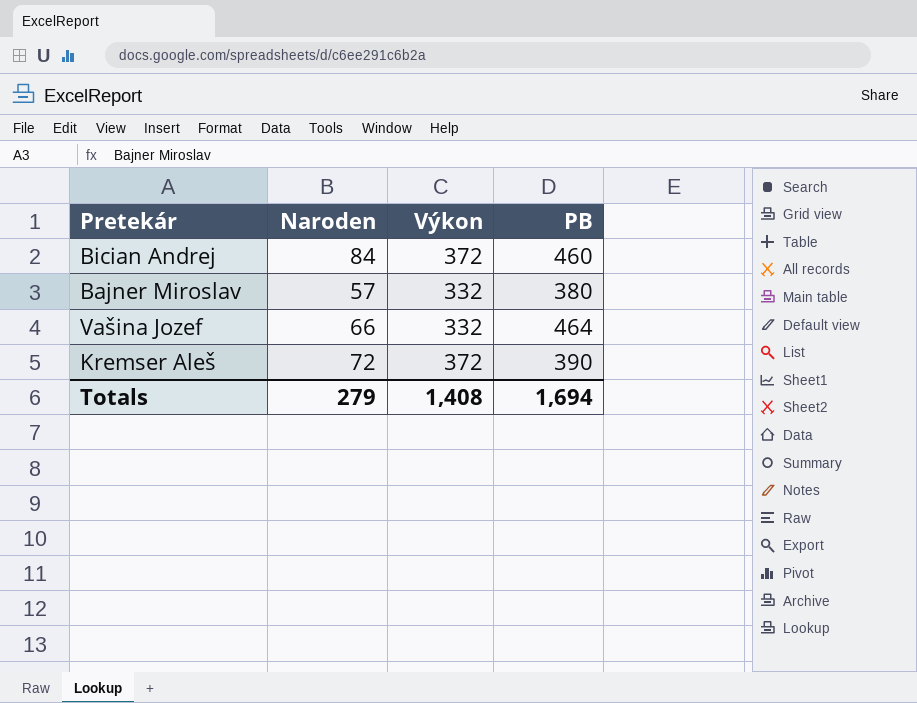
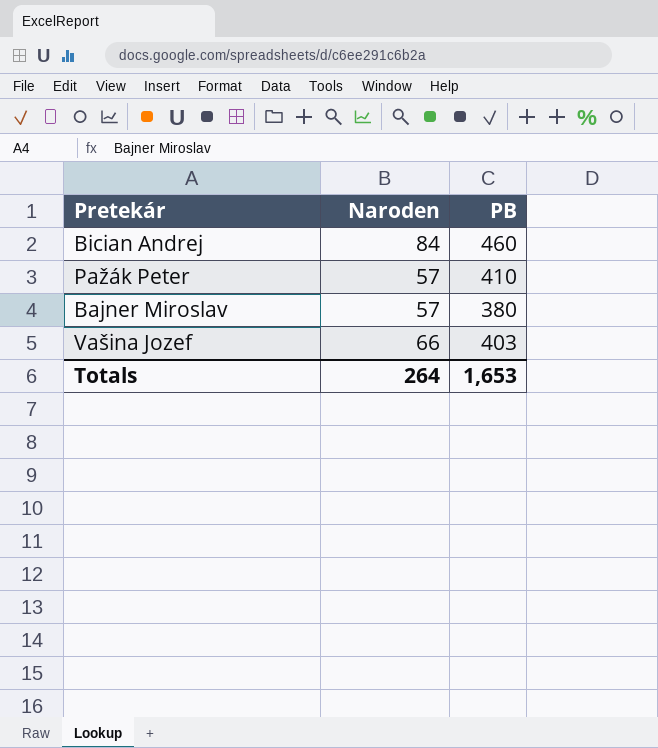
column Výkon | position: 3 -> none
row Kremser Aleš: 72 | 372 | 390 -> none
row Pažák Peter: none -> 57 | 410
Vašina Jozef | PB: 464 -> 403
Totals | Naroden: 279 -> 264
Totals | PB: 1,694 -> 1,653

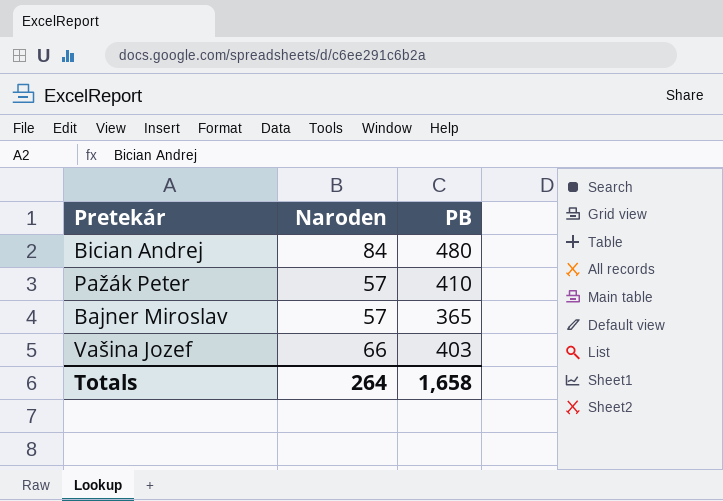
Bician Andrej | PB: 460 -> 480
Bajner Miroslav | PB: 380 -> 365
Totals | PB: 1,653 -> 1,658

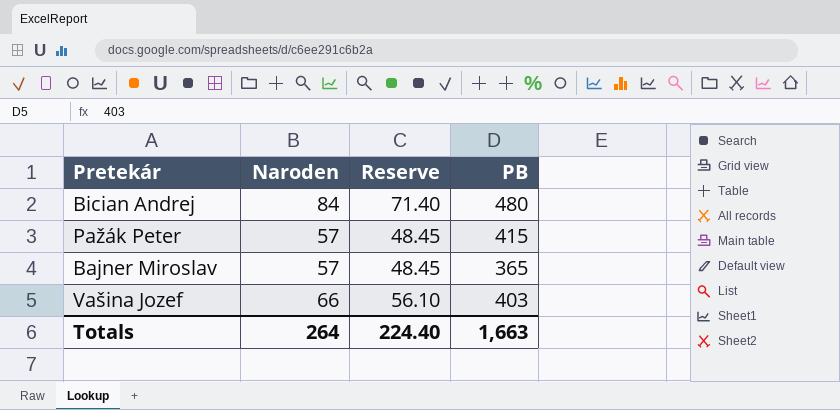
column Reserve | formula: none -> [Naroden] * 0.85
Pažák Peter | PB: 410 -> 415
Totals | PB: 1,658 -> 1,663

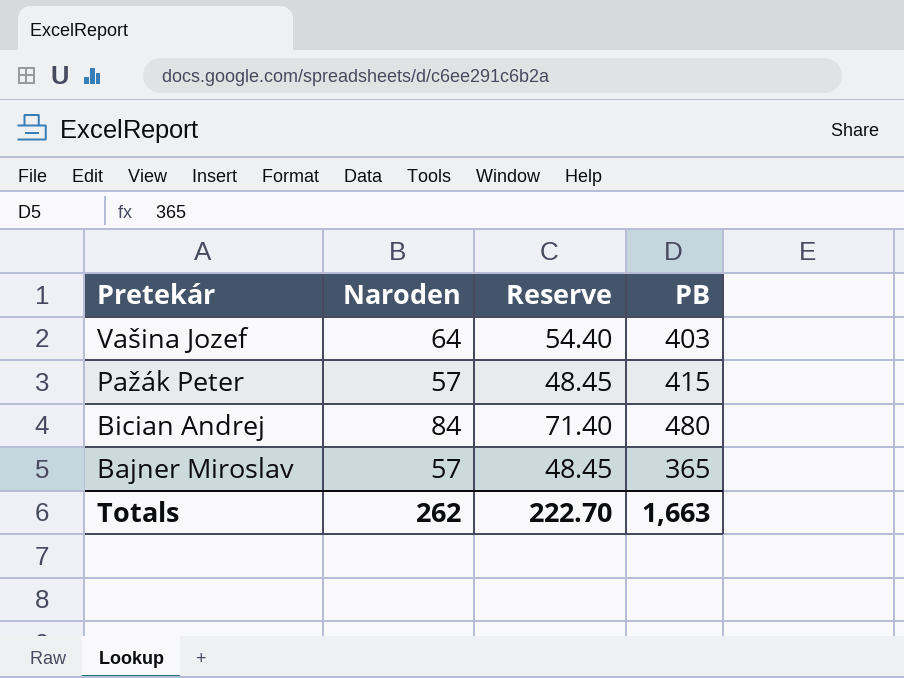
row order: none -> Pretekár descending
Vašina Jozef | Naroden: 66 -> 64
Vašina Jozef | Reserve: 56.10 -> 54.40
Totals | Naroden: 264 -> 262
Totals | Reserve: 224.40 -> 222.70

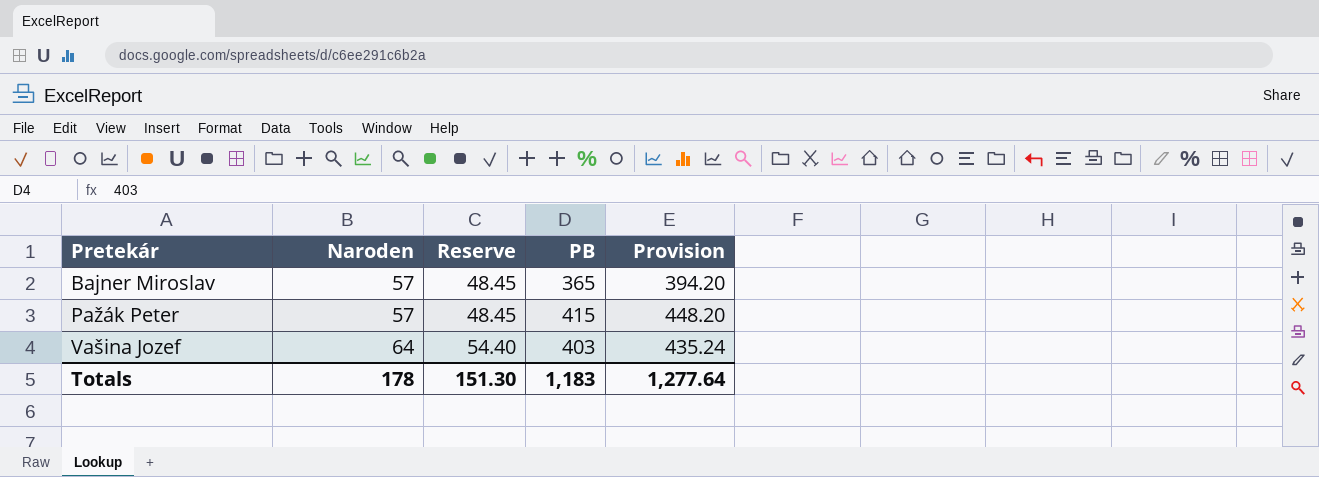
row order: Pretekár descending -> Pretekár ascending
column Provision | formula: none -> [PB] * 1.08
row Bician Andrej: 84 | 71.40 | 480 -> none
Totals | Naroden: 262 -> 178
Totals | Reserve: 222.70 -> 151.30
Totals | PB: 1,663 -> 1,183

